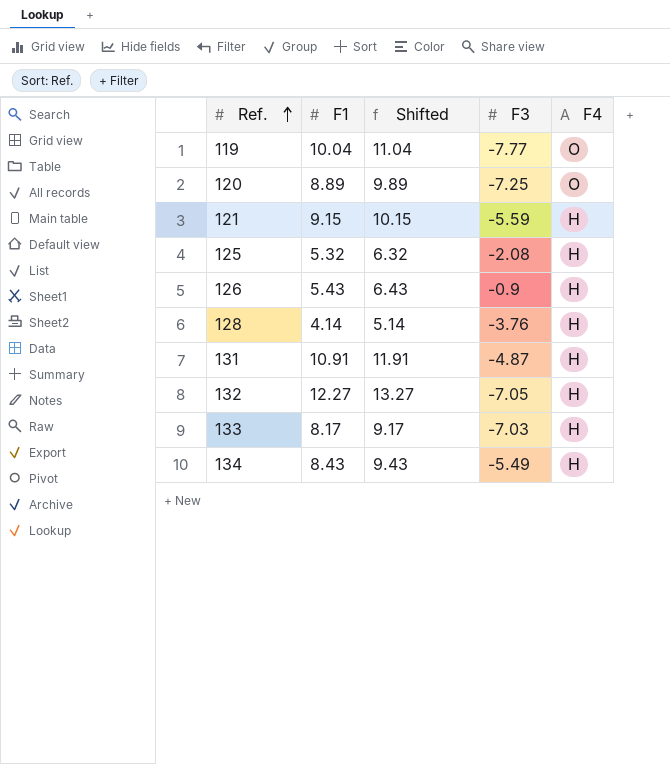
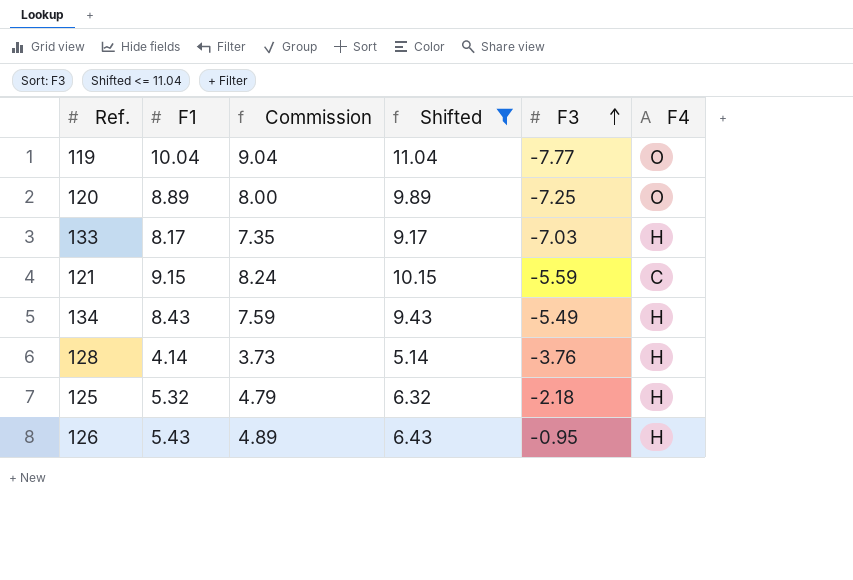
filter: none -> Shifted <= 11.04
row order: Ref. ascending -> F3 ascending
column Commission | formula: none -> [F1] * 0.9
121 | F4: H -> C
125 | F3: -2.08 -> -2.18
126 | F3: -0.9 -> -0.95

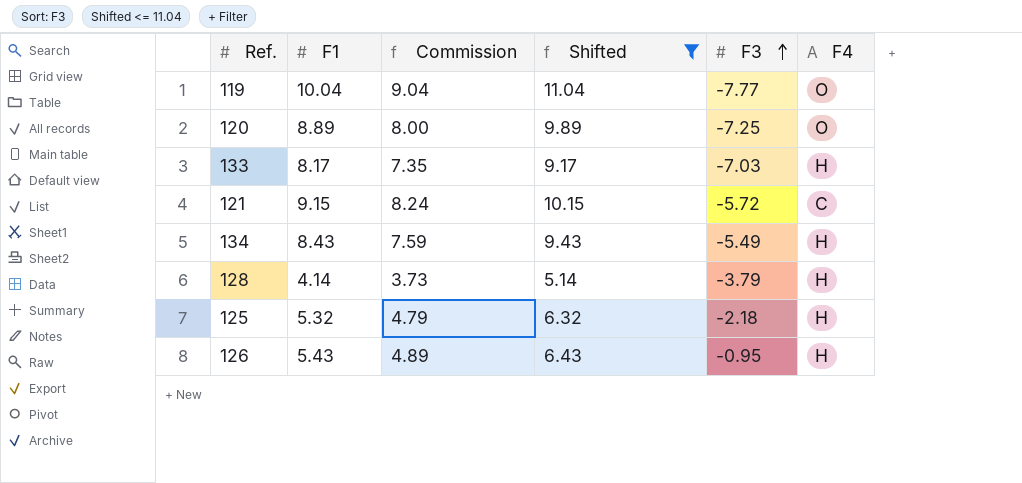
121 | F3: -5.59 -> -5.72
128 | F3: -3.76 -> -3.79

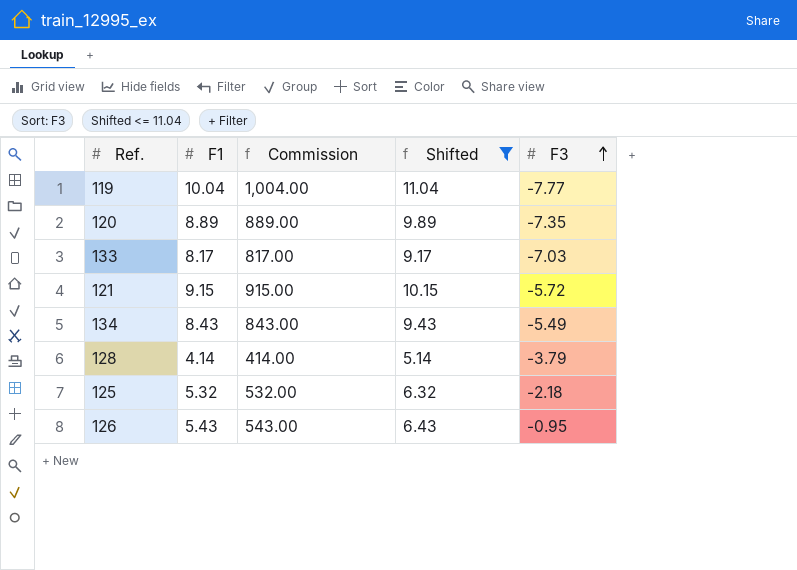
column F4 | position: 6 -> none
column Commission | formula: [F1] * 0.9 -> [F1] * 100
120 | F3: -7.25 -> -7.35

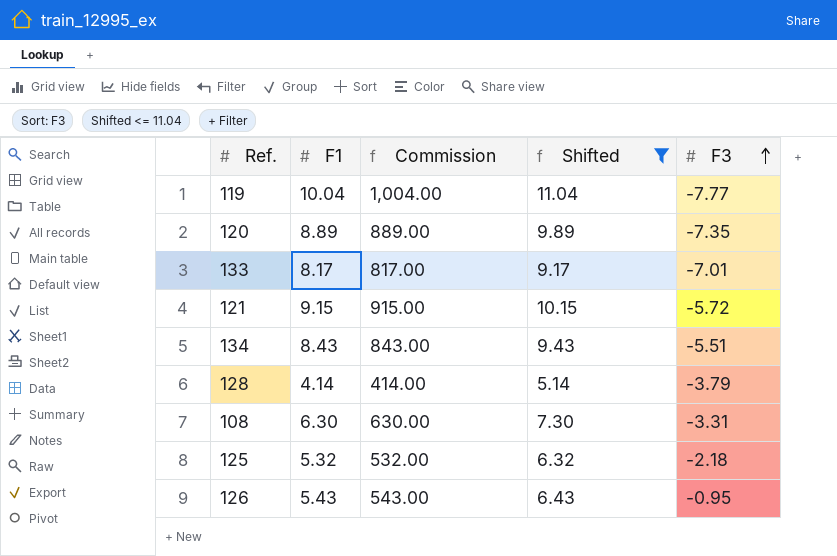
133 | F3: -7.03 -> -7.01
134 | F3: -5.49 -> -5.51
row 108: none -> 6.30 | 630.00 | 7.30 | -3.31

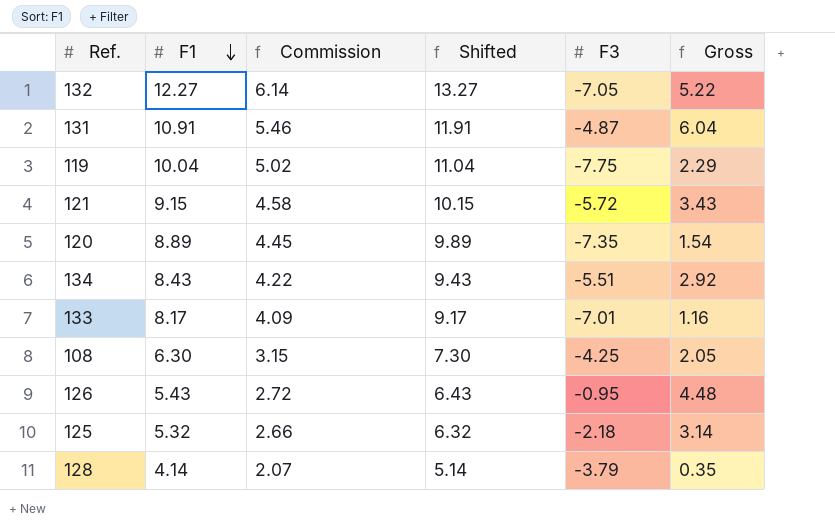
filter: Shifted <= 11.04 -> none
row order: F3 ascending -> F1 descending
column Commission | formula: [F1] * 100 -> [F1] * 0.5
column Gross | formula: none -> [F1] + [F3]
119 | F3: -7.77 -> -7.75
108 | F3: -3.31 -> -4.25

